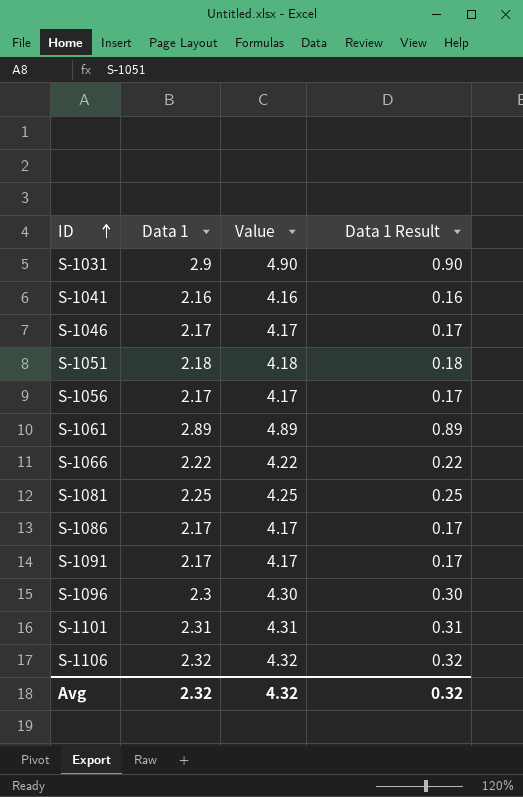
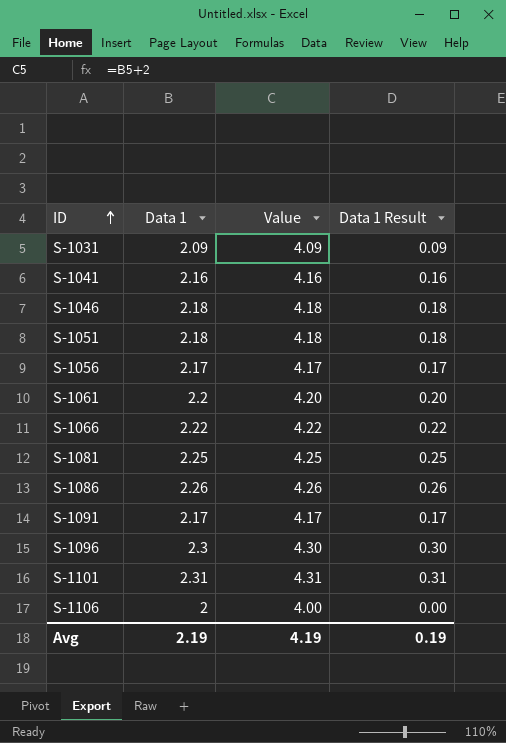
S-1031 | Data 1: 2.9 -> 2.09
S-1031 | Value: 4.90 -> 4.09
S-1031 | Data 1 Result: 0.90 -> 0.09
S-1046 | Data 1: 2.17 -> 2.18
S-1046 | Value: 4.17 -> 4.18
S-1046 | Data 1 Result: 0.17 -> 0.18
S-1061 | Data 1: 2.89 -> 2.2
S-1061 | Value: 4.89 -> 4.20
S-1061 | Data 1 Result: 0.89 -> 0.20
S-1086 | Data 1: 2.17 -> 2.26
S-1086 | Value: 4.17 -> 4.26
S-1086 | Data 1 Result: 0.17 -> 0.26
S-1106 | Data 1: 2.32 -> 2
S-1106 | Value: 4.32 -> 4.00
S-1106 | Data 1 Result: 0.32 -> 0.00
Avg | Data 1: 2.32 -> 2.19
Avg | Value: 4.32 -> 4.19
Avg | Data 1 Result: 0.32 -> 0.19

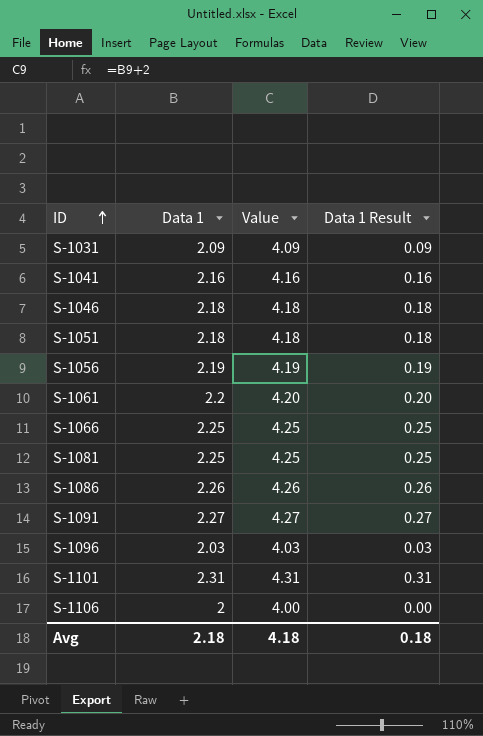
S-1056 | Data 1: 2.17 -> 2.19
S-1056 | Value: 4.17 -> 4.19
S-1056 | Data 1 Result: 0.17 -> 0.19
S-1066 | Data 1: 2.22 -> 2.25
S-1066 | Value: 4.22 -> 4.25
S-1066 | Data 1 Result: 0.22 -> 0.25
S-1091 | Data 1: 2.17 -> 2.27
S-1091 | Value: 4.17 -> 4.27
S-1091 | Data 1 Result: 0.17 -> 0.27
S-1096 | Data 1: 2.3 -> 2.03
S-1096 | Value: 4.30 -> 4.03
S-1096 | Data 1 Result: 0.30 -> 0.03
Avg | Data 1: 2.19 -> 2.18
Avg | Value: 4.19 -> 4.18
Avg | Data 1 Result: 0.19 -> 0.18

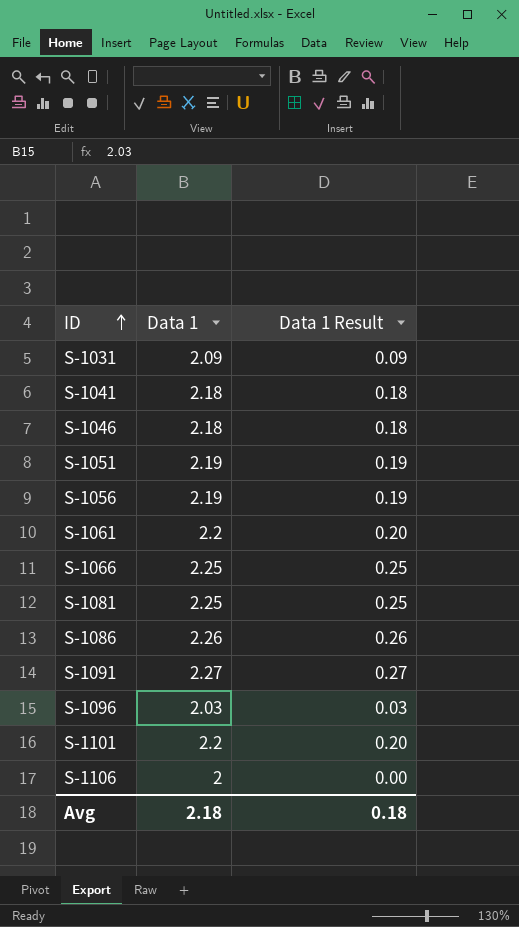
column Value | formula: [Data 1] + 2 -> none
S-1041 | Data 1: 2.16 -> 2.18
S-1041 | Data 1 Result: 0.16 -> 0.18
S-1051 | Data 1: 2.18 -> 2.19
S-1051 | Data 1 Result: 0.18 -> 0.19
S-1101 | Data 1: 2.31 -> 2.2
S-1101 | Data 1 Result: 0.31 -> 0.20

